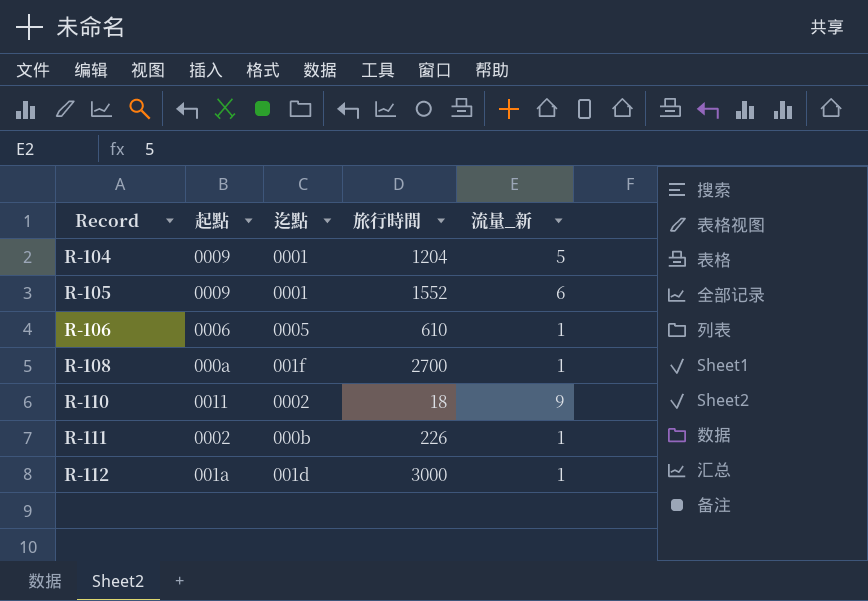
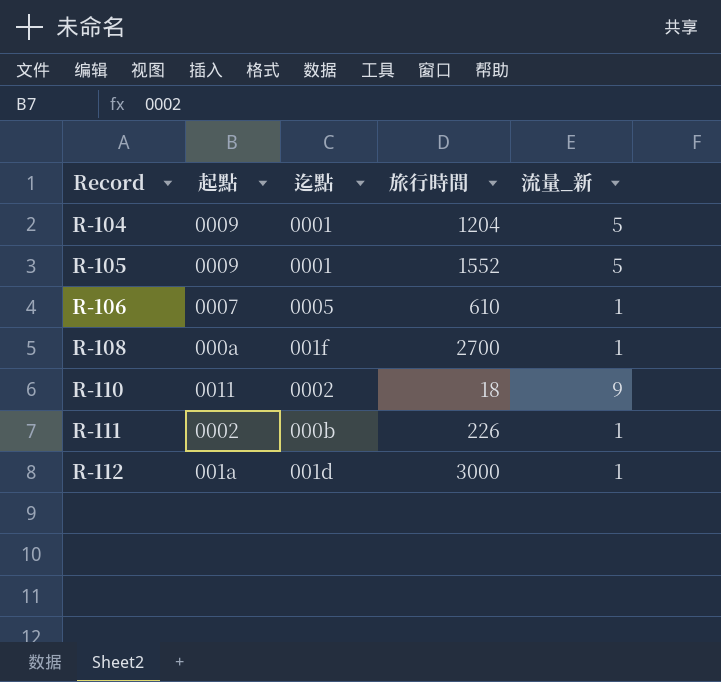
R-105 | 流量_新: 6 -> 5
R-106 | 起點: 0006 -> 0007

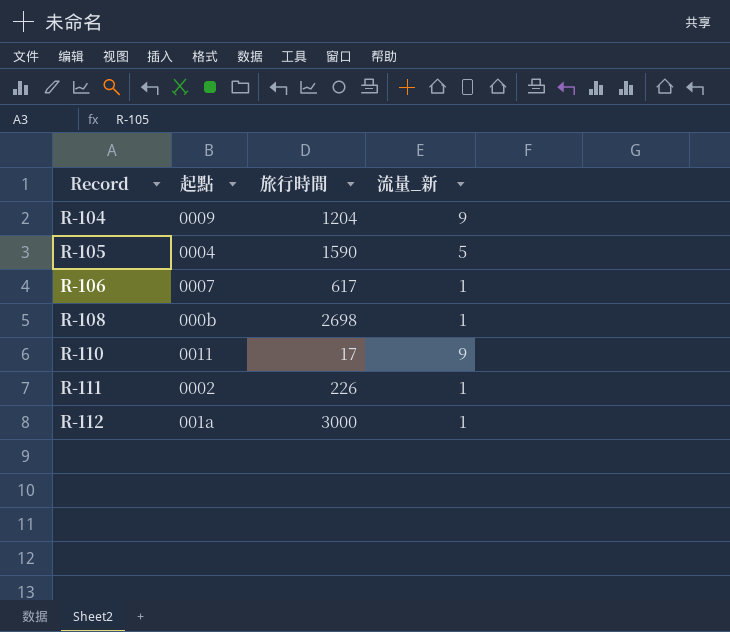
column 迄點 | position: 3 -> none
R-104 | 流量_新: 5 -> 9
R-105 | 起點: 0009 -> 0004
R-105 | 旅行時間: 1552 -> 1590
R-106 | 旅行時間: 610 -> 617
R-108 | 起點: 000a -> 000b
R-108 | 旅行時間: 2700 -> 2698
R-110 | 旅行時間: 18 -> 17

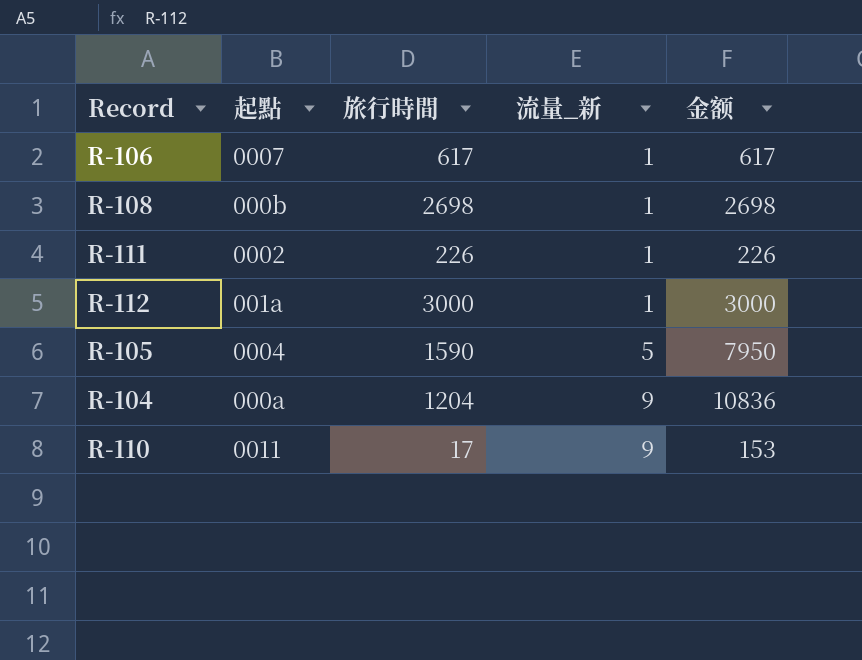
row order: Record ascending -> 流量_新 ascending
column 金额 | formula: none -> [旅行時間] * [流量_新]
R-104 | 起點: 0009 -> 000a

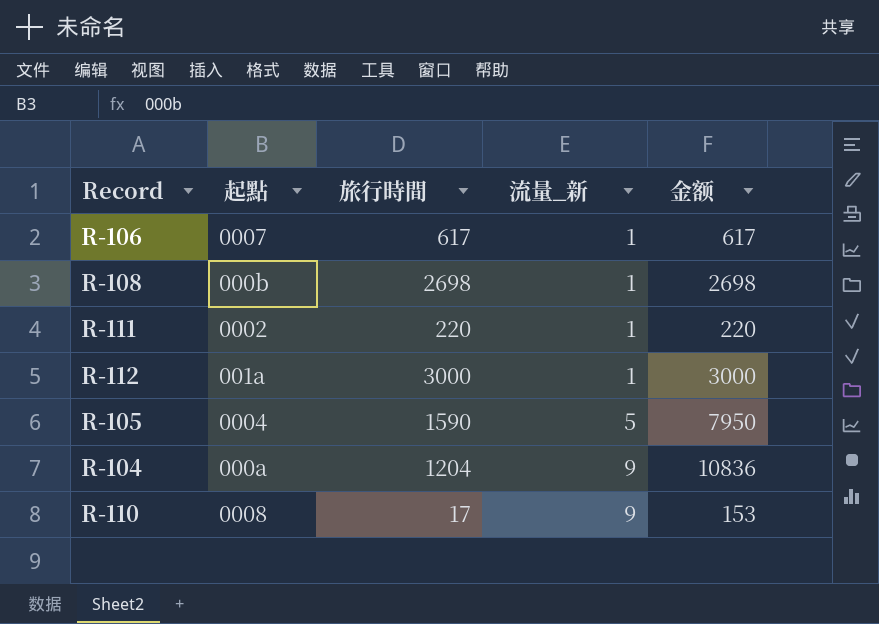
R-111 | 旅行時間: 226 -> 220
R-111 | 金额: 226 -> 220
R-110 | 起點: 0011 -> 0008

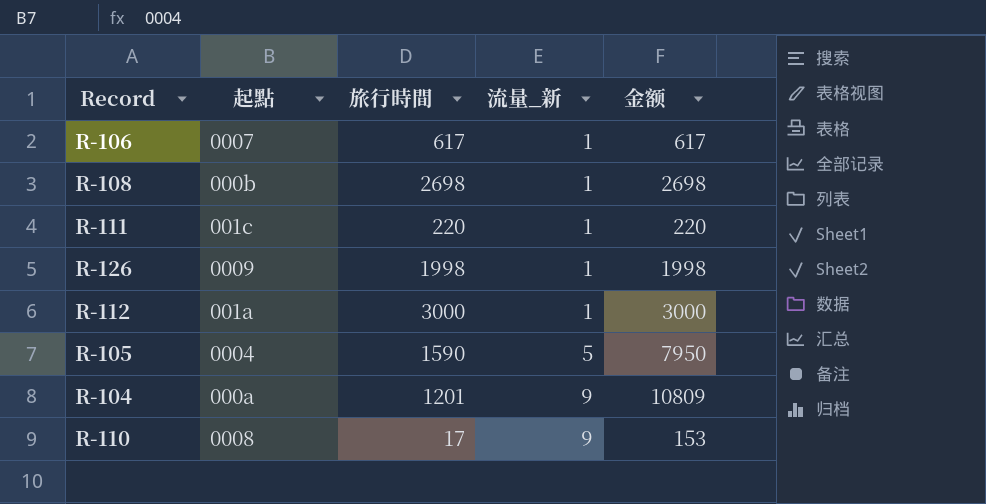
R-111 | 起點: 0002 -> 001c
row R-126: none -> 0009 | 1998 | 1 | 1998
R-104 | 旅行時間: 1204 -> 1201
R-104 | 金额: 10836 -> 10809

